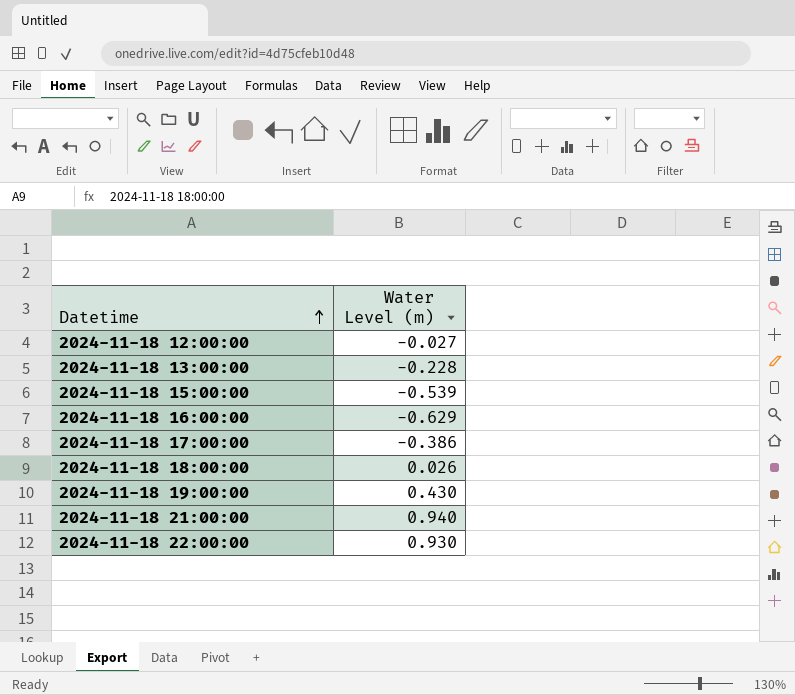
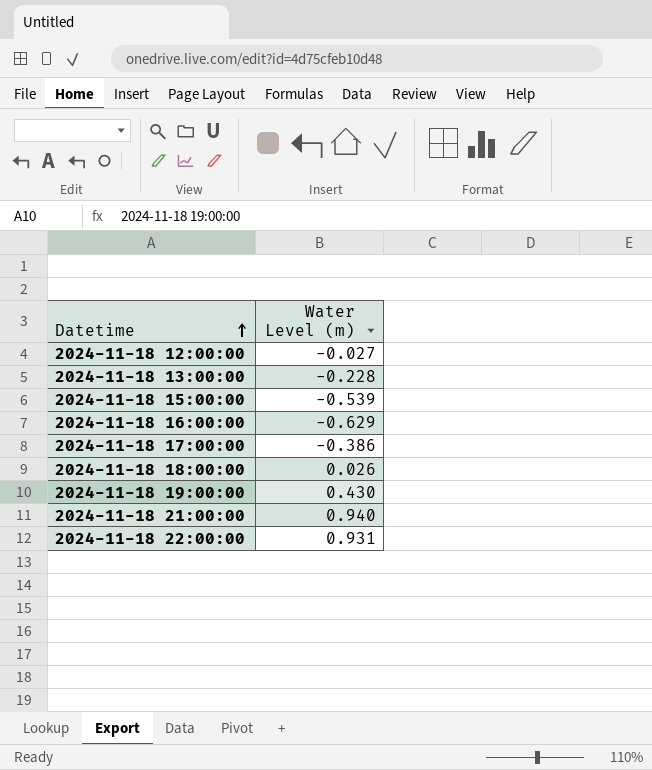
2024-11-18 22:00:00 | Water Level (m): 0.930 -> 0.931

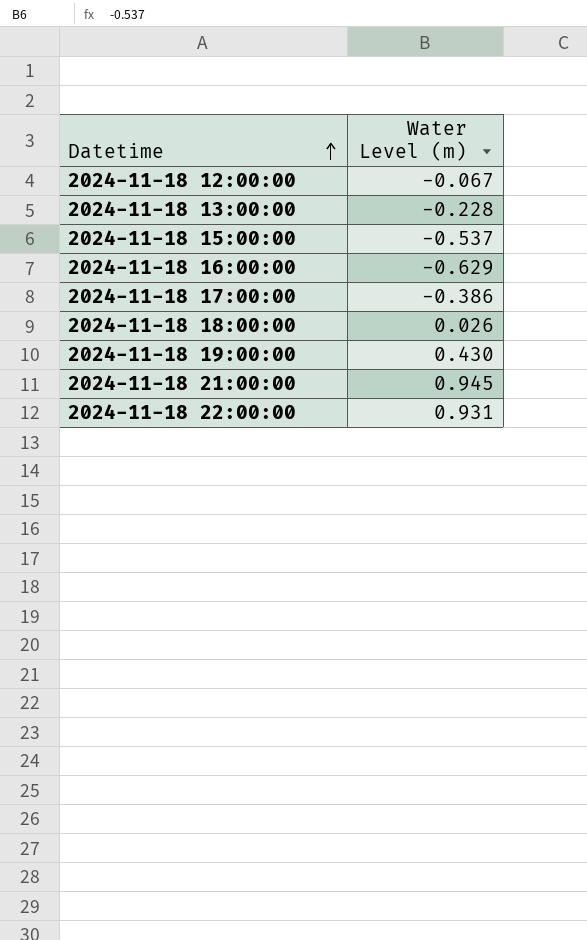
2024-11-18 12:00:00 | Water Level (m): -0.027 -> -0.067
2024-11-18 15:00:00 | Water Level (m): -0.539 -> -0.537
2024-11-18 21:00:00 | Water Level (m): 0.940 -> 0.945

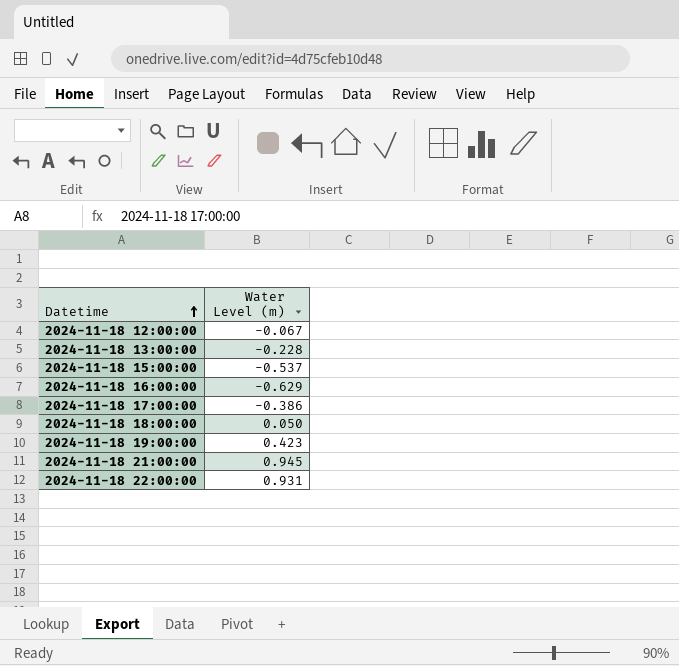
2024-11-18 18:00:00 | Water Level (m): 0.026 -> 0.050
2024-11-18 19:00:00 | Water Level (m): 0.430 -> 0.423

